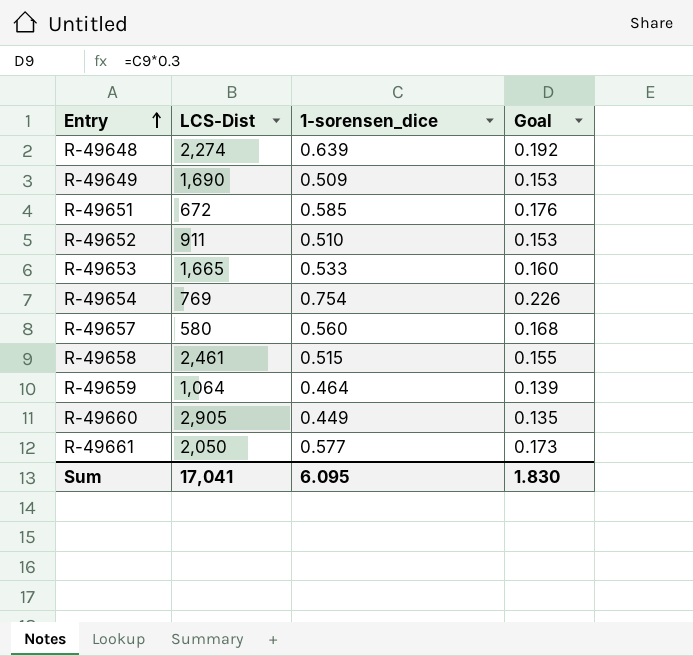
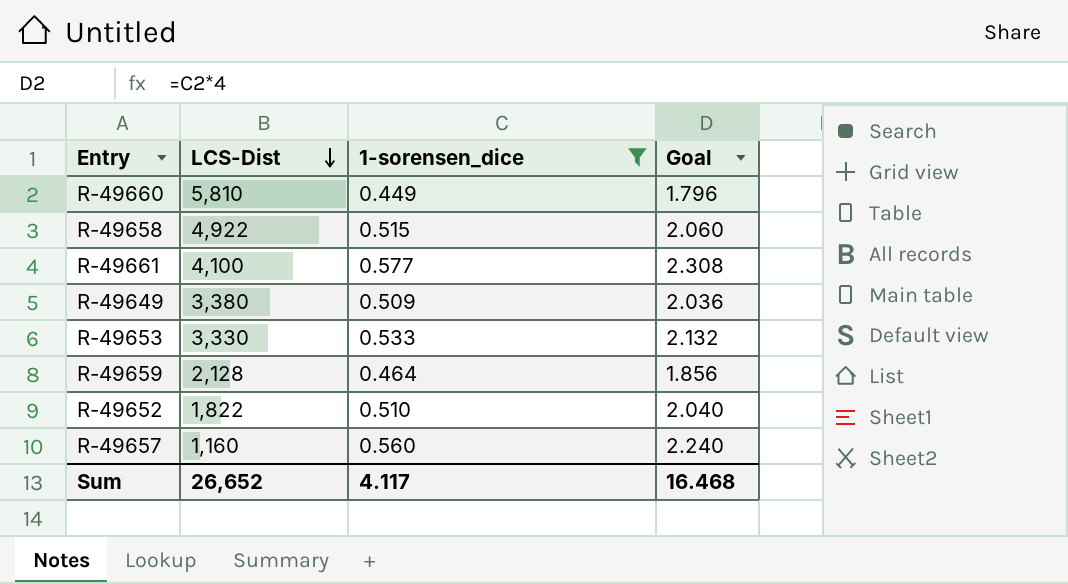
filter: none -> 1-sorensen_dice <= 0.577
row order: Entry ascending -> LCS-Dist descending
column Goal | formula: [1-sorensen_dice] * 0.3 -> [1-sorensen_dice] * 4
R-49660 | LCS-Dist: 2,905 -> 5,810
R-49658 | LCS-Dist: 2,461 -> 4,922
R-49661 | LCS-Dist: 2,050 -> 4,100
R-49649 | LCS-Dist: 1,690 -> 3,380
R-49653 | LCS-Dist: 1,665 -> 3,330
R-49659 | LCS-Dist: 1,064 -> 2,128
R-49652 | LCS-Dist: 911 -> 1,822
R-49657 | LCS-Dist: 580 -> 1,160
Sum | LCS-Dist: 17,041 -> 26,652
Sum | 1-sorensen_dice: 6.095 -> 4.117
Sum | Goal: 1.830 -> 16.468

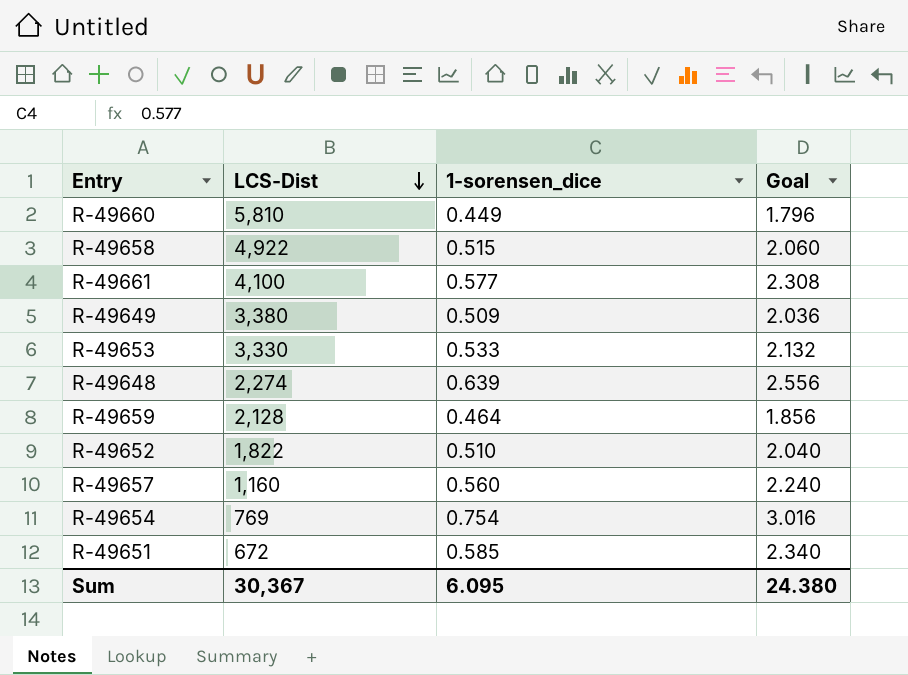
filter: 1-sorensen_dice <= 0.577 -> none
Sum | LCS-Dist: 26,652 -> 30,367
Sum | 1-sorensen_dice: 4.117 -> 6.095
Sum | Goal: 16.468 -> 24.380

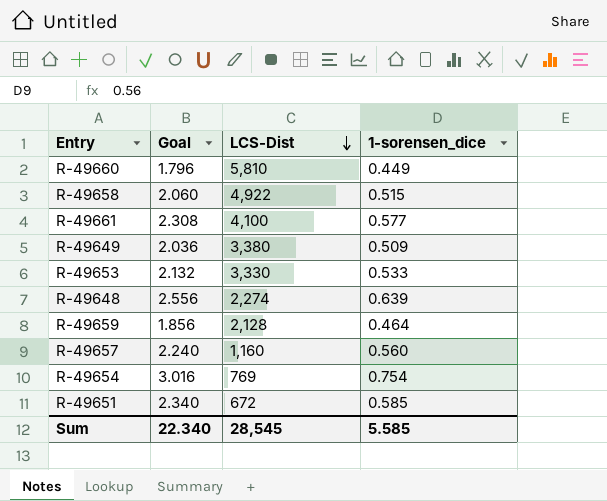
column Goal | position: 4 -> 2
row R-49652: 1,822 | 0.510 | 2.040 -> none
Sum | Goal: 24.380 -> 22.340
Sum | LCS-Dist: 30,367 -> 28,545
Sum | 1-sorensen_dice: 6.095 -> 5.585

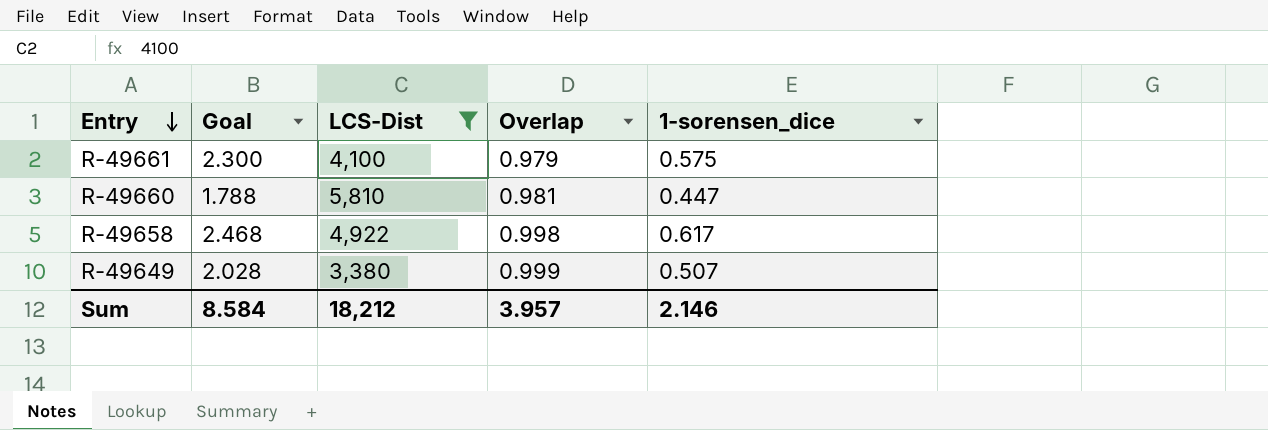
filter: none -> LCS-Dist >= 3,380
row order: LCS-Dist descending -> Entry descending
column Overlap | position: none -> 4
R-49661 | Goal: 2.308 -> 2.300
R-49661 | 1-sorensen_dice: 0.577 -> 0.575
R-49660 | Goal: 1.796 -> 1.788
R-49660 | 1-sorensen_dice: 0.449 -> 0.447
R-49658 | Goal: 2.060 -> 2.468
R-49658 | 1-sorensen_dice: 0.515 -> 0.617
R-49649 | Goal: 2.036 -> 2.028
R-49649 | 1-sorensen_dice: 0.509 -> 0.507
Sum | Goal: 22.340 -> 8.584
Sum | LCS-Dist: 28,545 -> 18,212
Sum | 1-sorensen_dice: 5.585 -> 2.146

